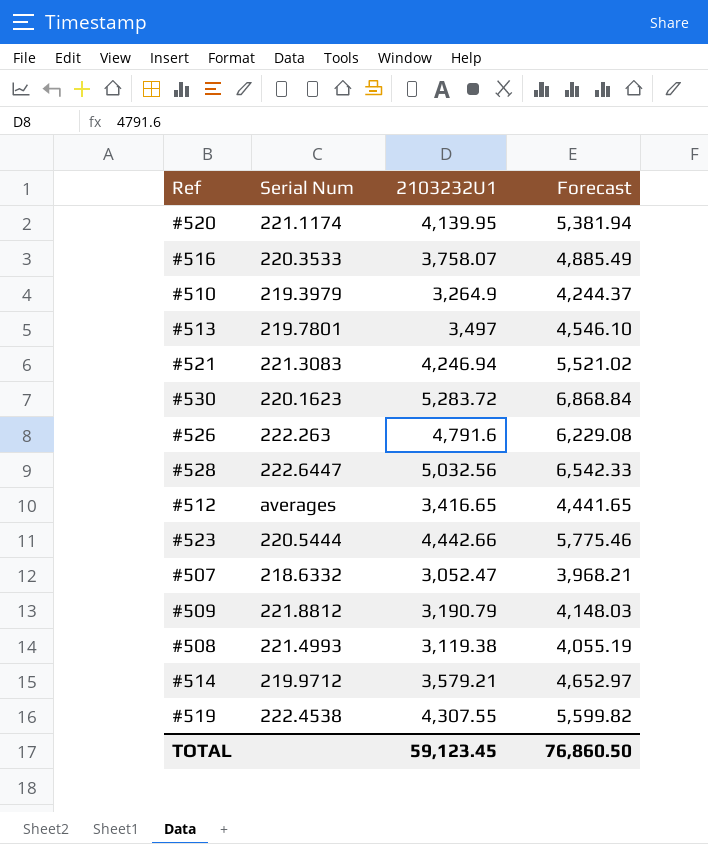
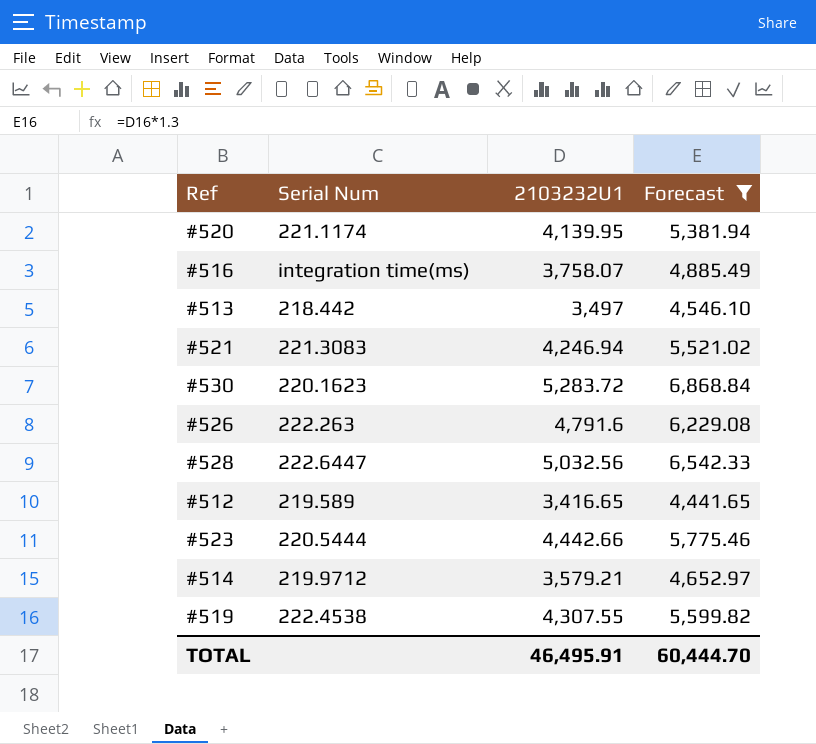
filter: none -> Forecast >= 4,441.65
#516 | Serial Num: 220.3533 -> integration time(ms)
#513 | Serial Num: 219.7801 -> 218.442
#512 | Serial Num: averages -> 219.589
TOTAL | 2103232U1: 59,123.45 -> 46,495.91
TOTAL | Forecast: 76,860.50 -> 60,444.70

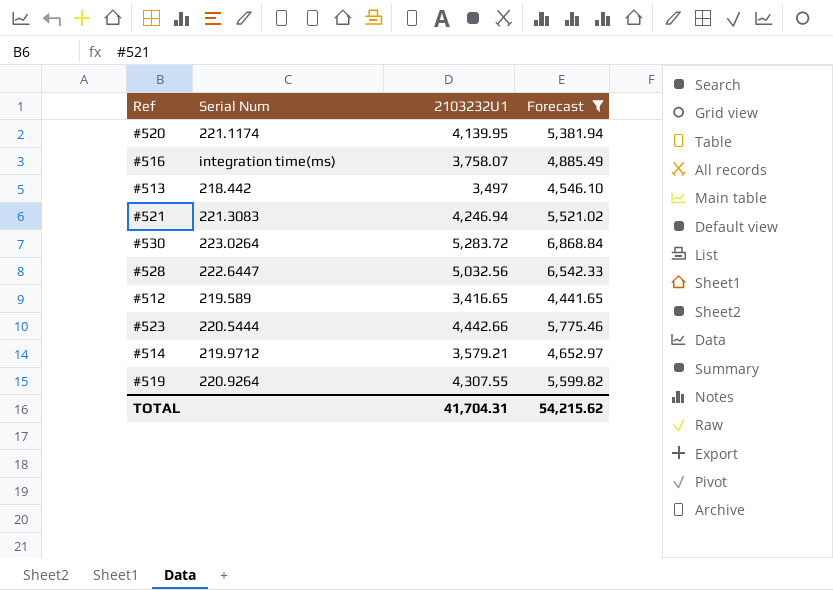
row #526: 222.263 | 4,791.6 | 6,229.08 -> none
#530 | Serial Num: 220.1623 -> 223.0264
#519 | Serial Num: 222.4538 -> 220.9264
TOTAL | 2103232U1: 46,495.91 -> 41,704.31
TOTAL | Forecast: 60,444.70 -> 54,215.62

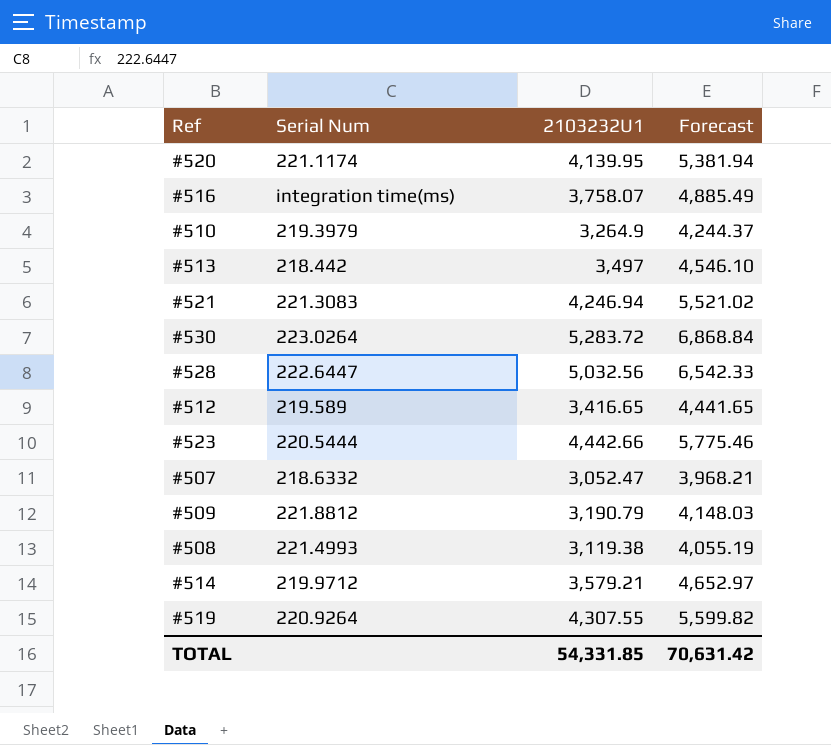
filter: Forecast >= 4,441.65 -> none
TOTAL | 2103232U1: 41,704.31 -> 54,331.85
TOTAL | Forecast: 54,215.62 -> 70,631.42

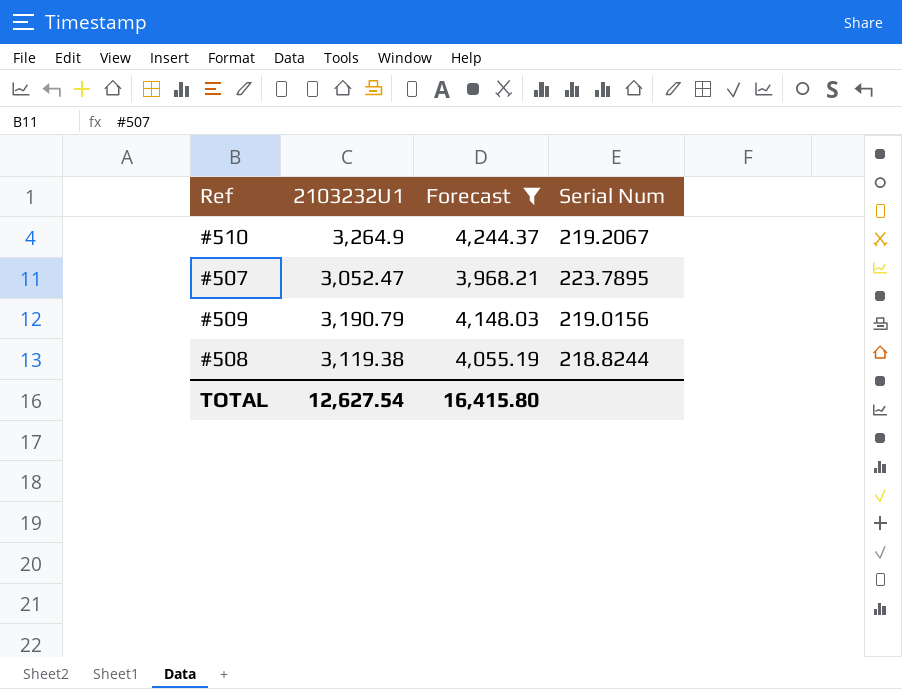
filter: none -> Forecast <= 4,244.37
column Serial Num | position: 2 -> 4
#510 | Serial Num: 219.3979 -> 219.2067
#507 | Serial Num: 218.6332 -> 223.7895
#509 | Serial Num: 221.8812 -> 219.0156
#508 | Serial Num: 221.4993 -> 218.8244
TOTAL | 2103232U1: 54,331.85 -> 12,627.54
TOTAL | Forecast: 70,631.42 -> 16,415.80

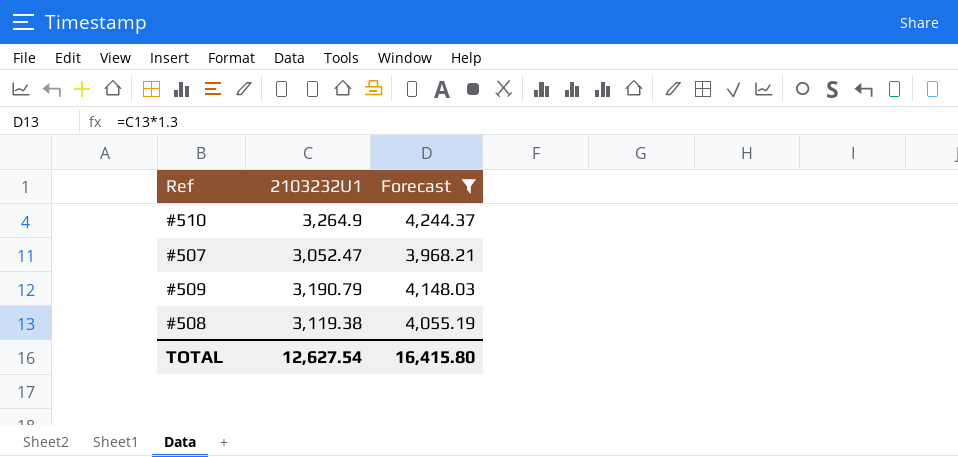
column Serial Num | position: 4 -> none

